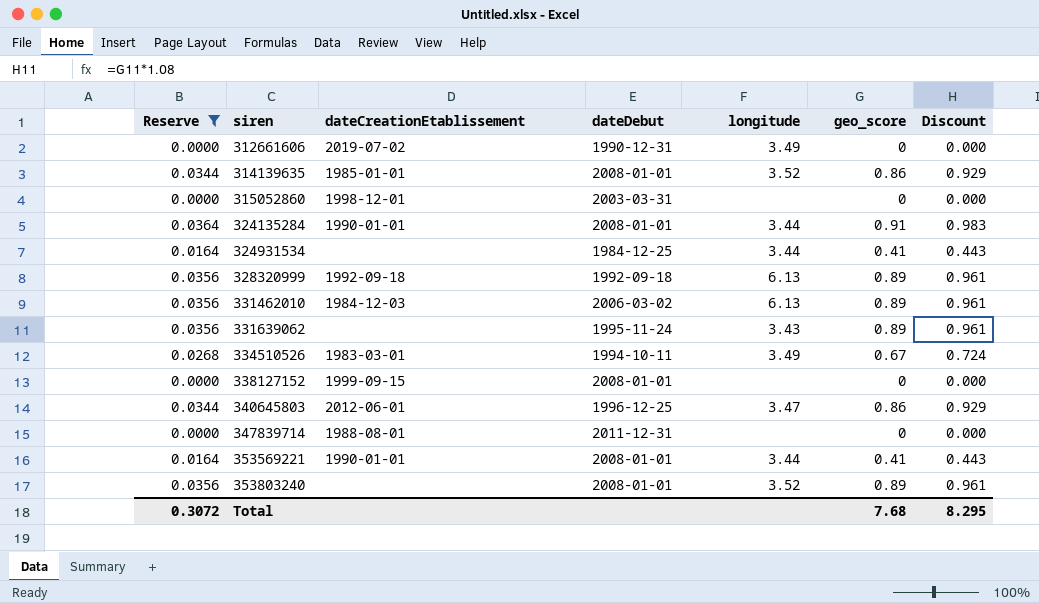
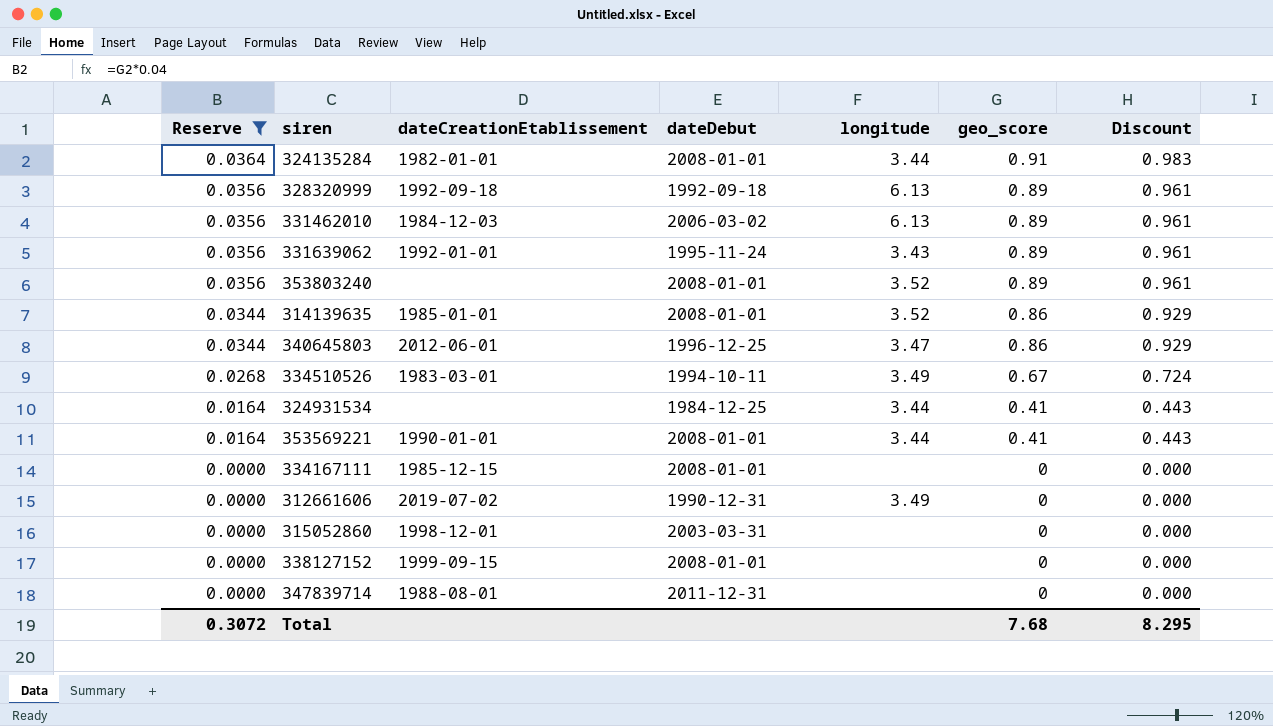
row order: siren ascending -> Reserve descending
324135284 | dateCreationEtablissement: 1990-01-01 -> 1982-01-01
331639062 | dateCreationEtablissement: none -> 1992-01-01
row 334167111: none -> 0.0000 | 1985-12-15 | 2008-01-01 | none | 0 | 0.000

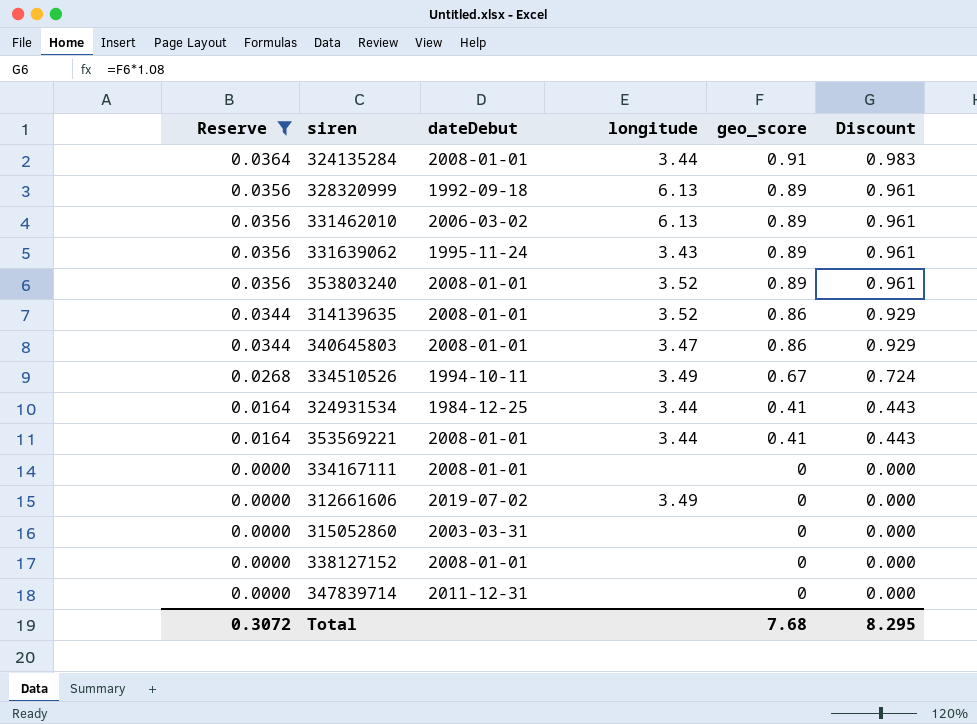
column dateCreationEtablissement | position: 3 -> none
340645803 | dateDebut: 1996-12-25 -> 2008-01-01
312661606 | dateDebut: 1990-12-31 -> 2019-07-02

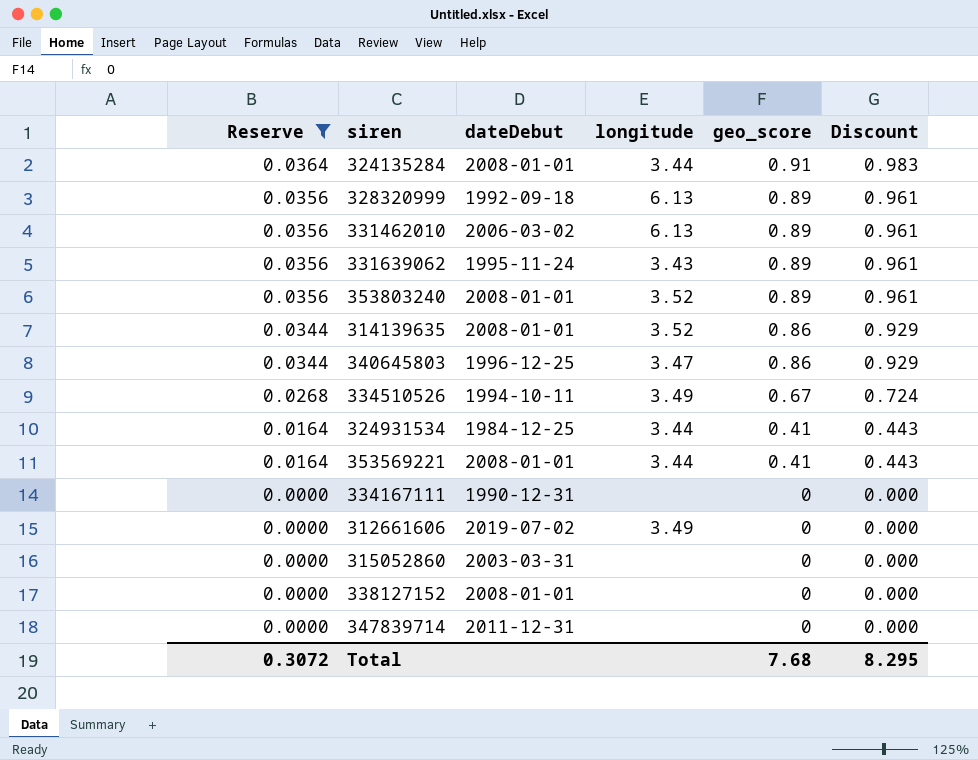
340645803 | dateDebut: 2008-01-01 -> 1996-12-25
334167111 | dateDebut: 2008-01-01 -> 1990-12-31

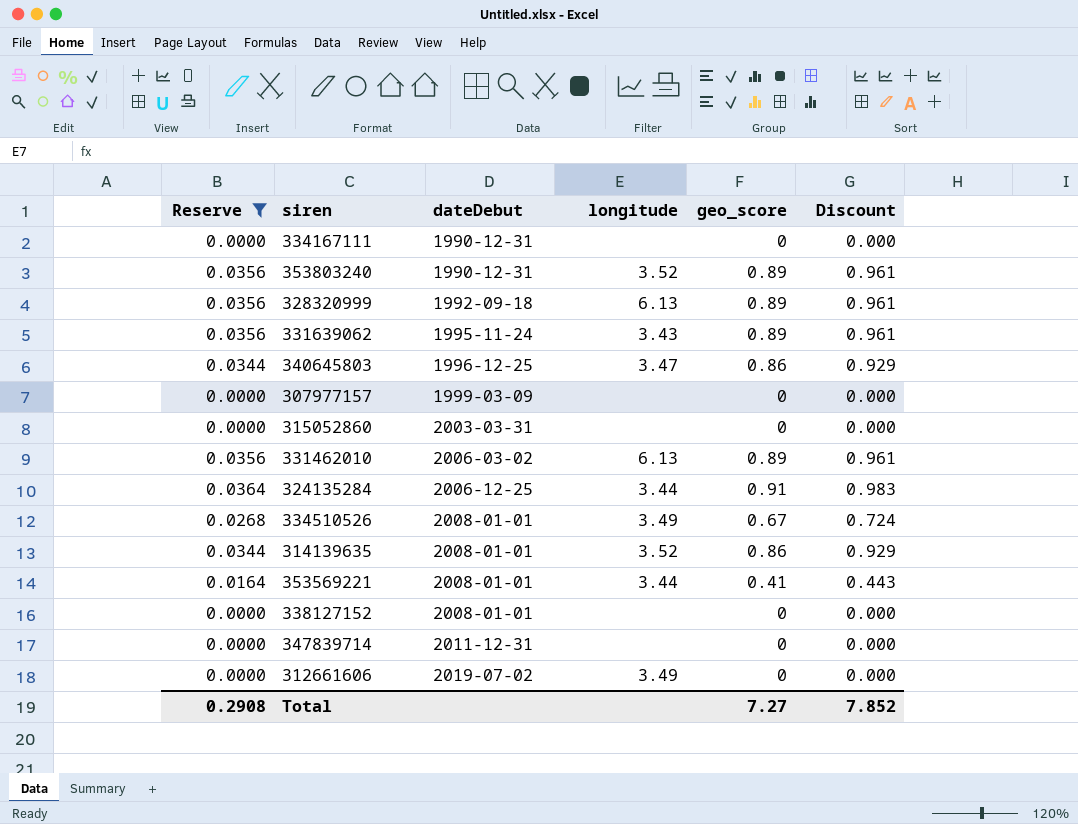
row order: Reserve descending -> dateDebut ascending
row 324931534: 0.0164 | 1984-12-25 | 3.44 | 0.41 | 0.443 -> none
353803240 | dateDebut: 2008-01-01 -> 1990-12-31
row 307977157: none -> 0.0000 | 1999-03-09 | none | 0 | 0.000
324135284 | dateDebut: 2008-01-01 -> 2006-12-25
334510526 | dateDebut: 1994-10-11 -> 2008-01-01
Total | Reserve: 0.3072 -> 0.2908
Total | geo_score: 7.68 -> 7.27
Total | Discount: 8.295 -> 7.852

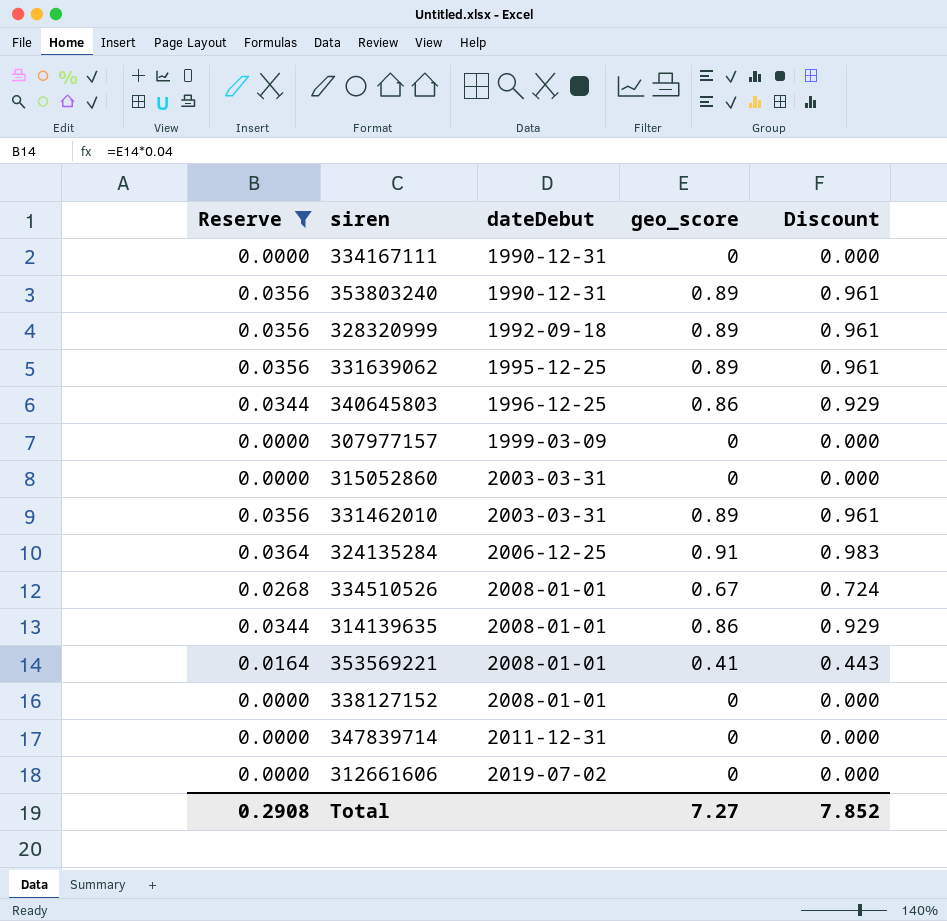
column longitude | position: 4 -> none
331639062 | dateDebut: 1995-11-24 -> 1995-12-25
331462010 | dateDebut: 2006-03-02 -> 2003-03-31

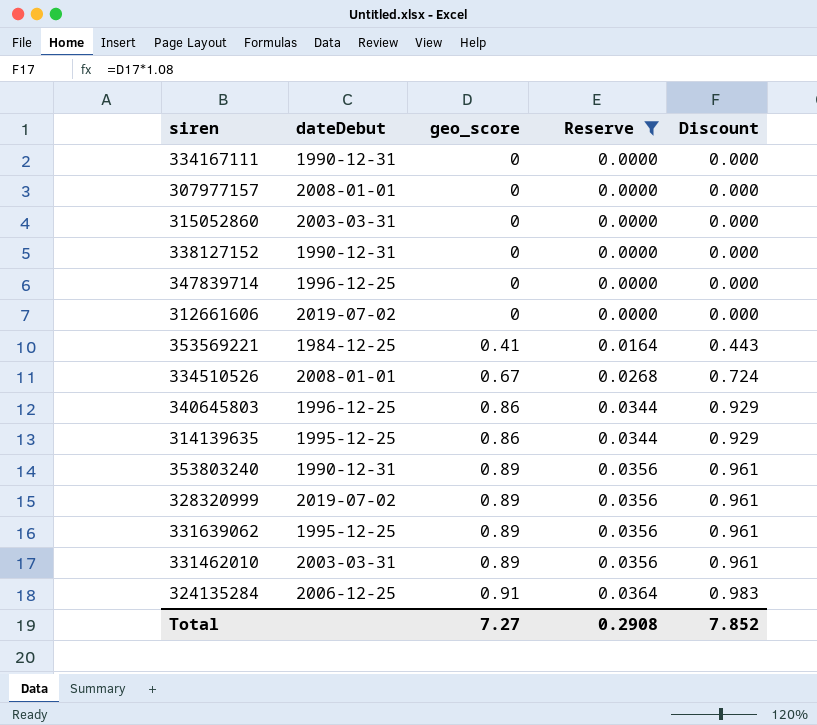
row order: dateDebut ascending -> geo_score ascending
column Reserve | position: 1 -> 4
307977157 | dateDebut: 1999-03-09 -> 2008-01-01
338127152 | dateDebut: 2008-01-01 -> 1990-12-31
347839714 | dateDebut: 2011-12-31 -> 1996-12-25
353569221 | dateDebut: 2008-01-01 -> 1984-12-25
314139635 | dateDebut: 2008-01-01 -> 1995-12-25
328320999 | dateDebut: 1992-09-18 -> 2019-07-02

